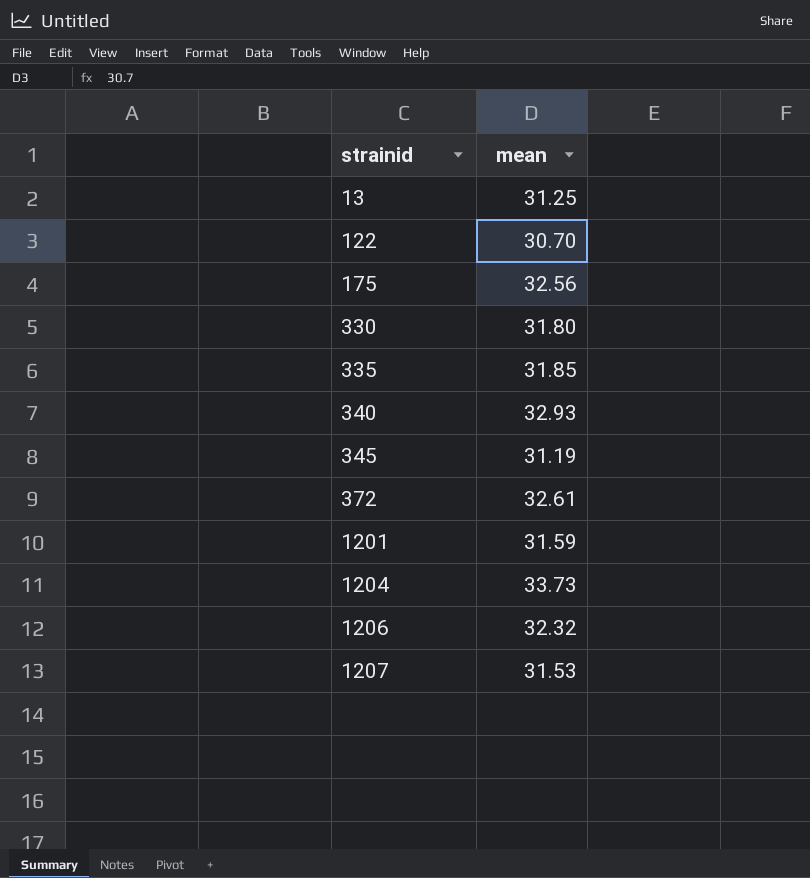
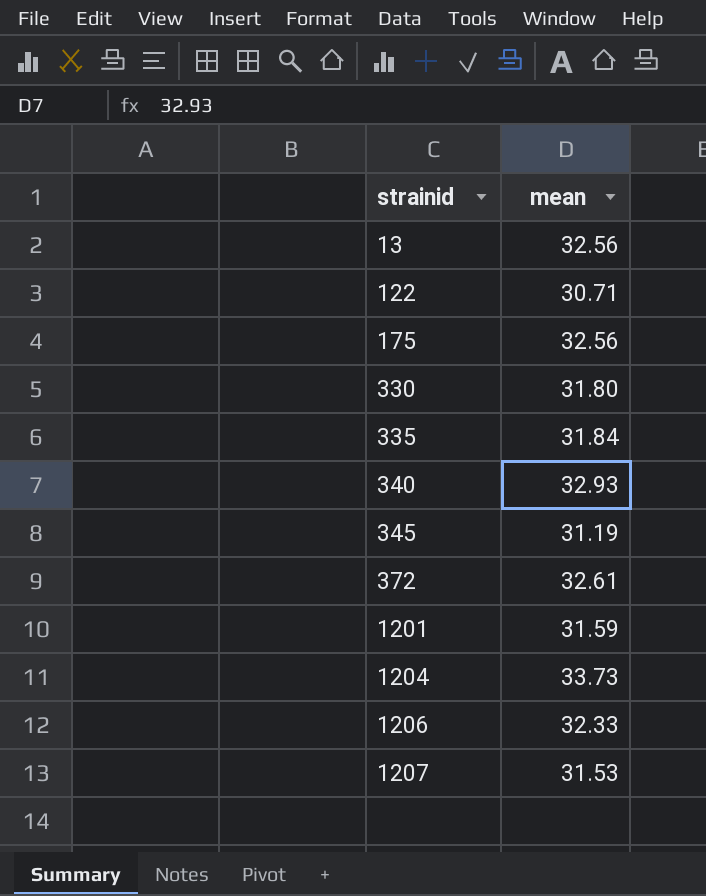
13 | mean: 31.25 -> 32.56
122 | mean: 30.70 -> 30.71
335 | mean: 31.85 -> 31.84
1206 | mean: 32.32 -> 32.33

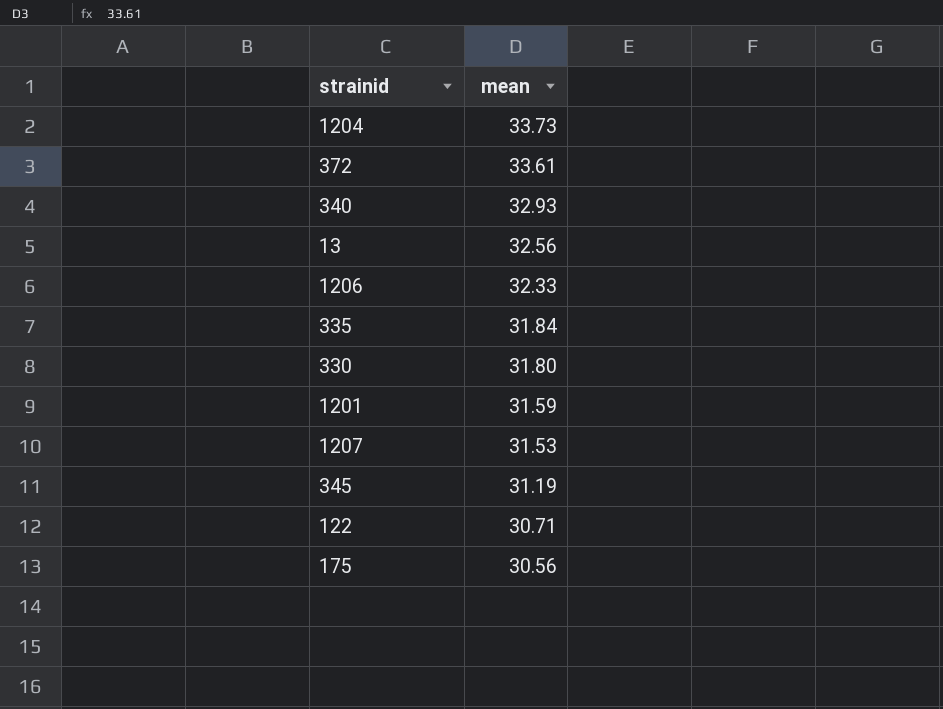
row order: strainid ascending -> mean descending
372 | mean: 32.61 -> 33.61
175 | mean: 32.56 -> 30.56

